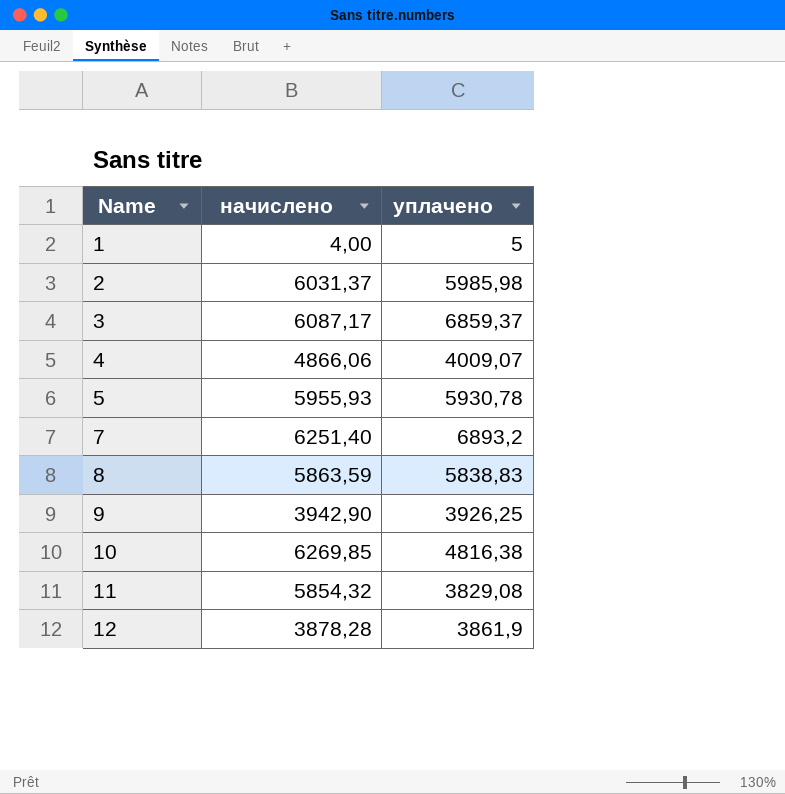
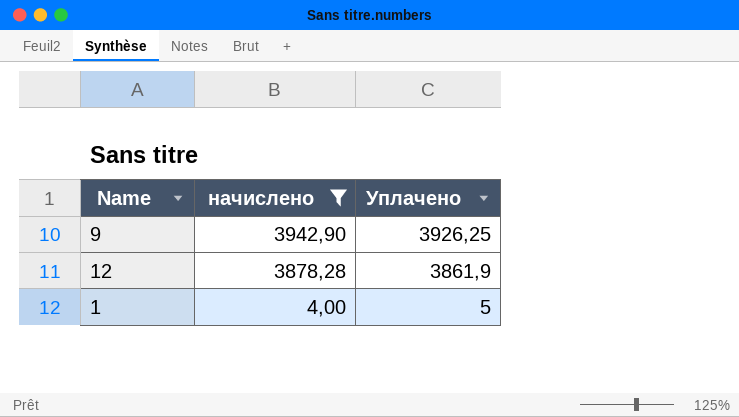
filter: none -> начислено <= 3942,90
row order: Name ascending -> начислено descending
column name: уплачено -> Уплачено

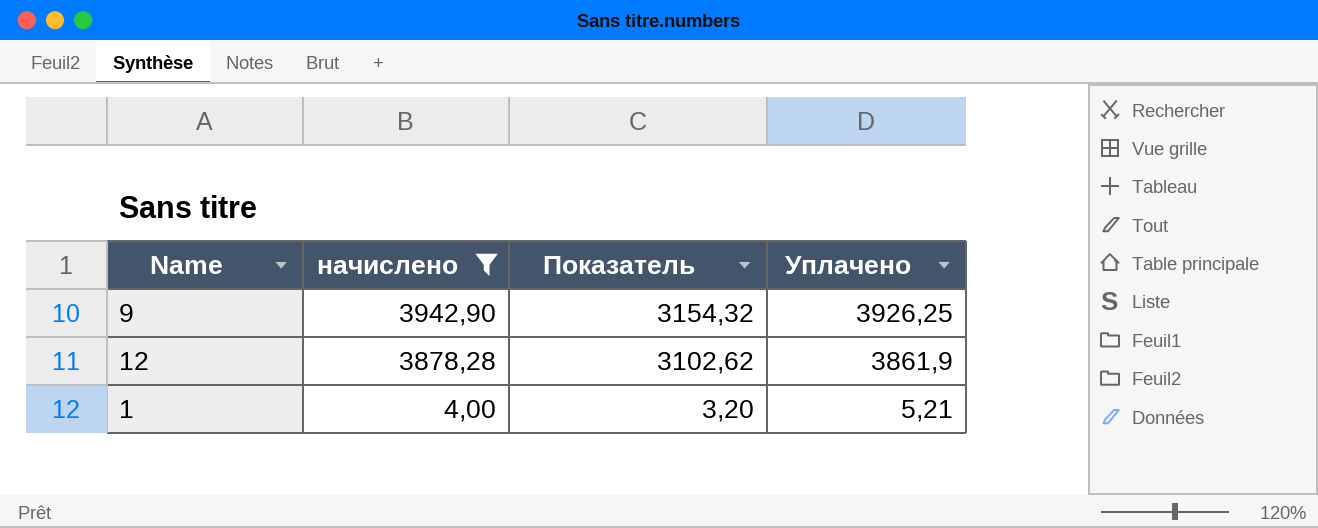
column Показатель | formula: none -> [начислено] * 0,8
1 | Уплачено: 5 -> 5,21

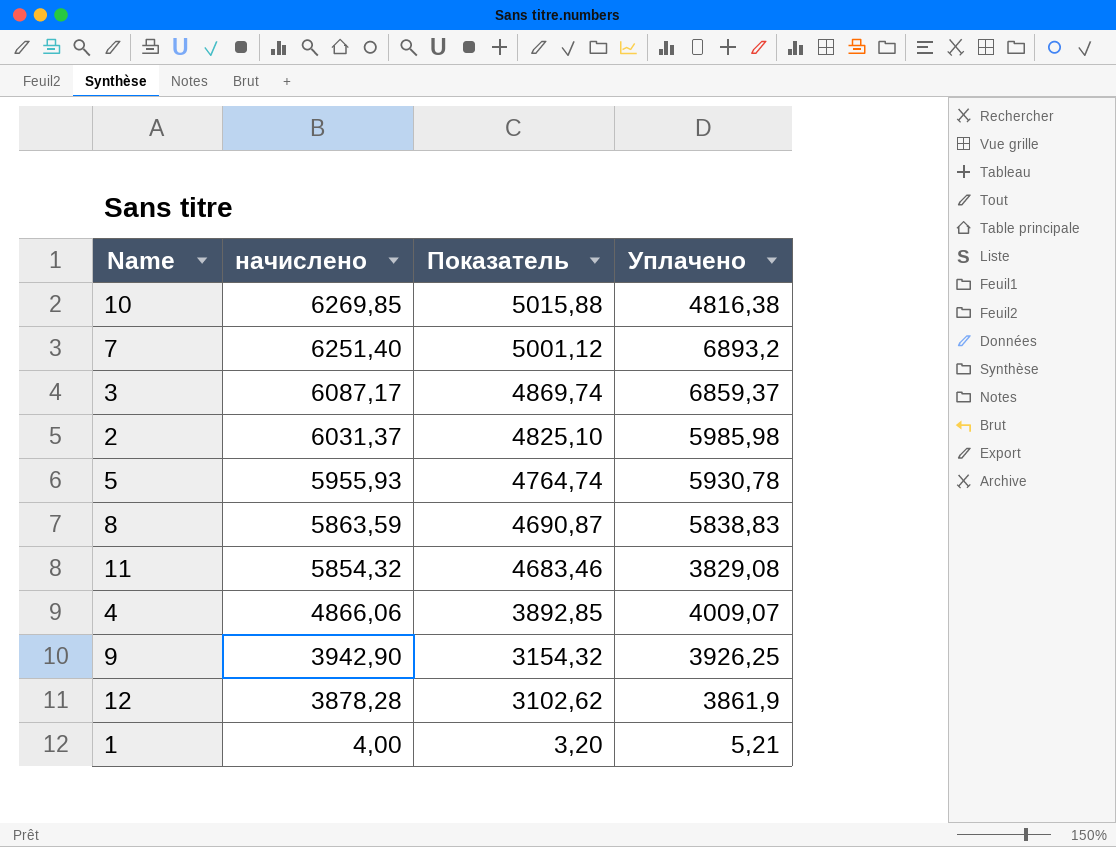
filter: начислено <= 3942,90 -> none

